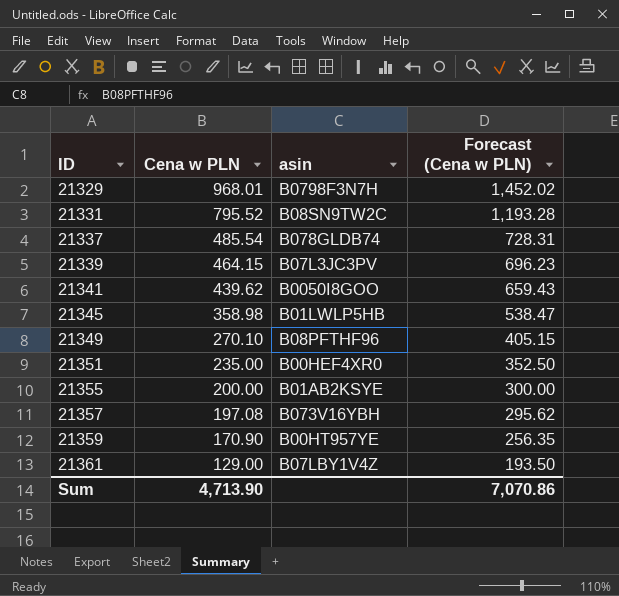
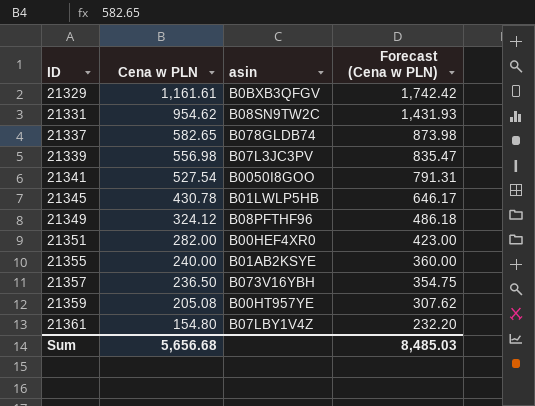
21329 | Cena w PLN: 968.01 -> 1,161.61
21329 | asin: B0798F3N7H -> B0BXB3QFGV
21329 | Forecast (Cena w PLN): 1,452.02 -> 1,742.42
21331 | Cena w PLN: 795.52 -> 954.62
21331 | Forecast (Cena w PLN): 1,193.28 -> 1,431.93
21337 | Cena w PLN: 485.54 -> 582.65
21337 | Forecast (Cena w PLN): 728.31 -> 873.98
21339 | Cena w PLN: 464.15 -> 556.98
21339 | Forecast (Cena w PLN): 696.23 -> 835.47
21341 | Cena w PLN: 439.62 -> 527.54
21341 | Forecast (Cena w PLN): 659.43 -> 791.31
21345 | Cena w PLN: 358.98 -> 430.78
21345 | Forecast (Cena w PLN): 538.47 -> 646.17
21349 | Cena w PLN: 270.10 -> 324.12
21349 | Forecast (Cena w PLN): 405.15 -> 486.18
21351 | Cena w PLN: 235.00 -> 282.00
21351 | Forecast (Cena w PLN): 352.50 -> 423.00
21355 | Cena w PLN: 200.00 -> 240.00
21355 | Forecast (Cena w PLN): 300.00 -> 360.00
21357 | Cena w PLN: 197.08 -> 236.50
21357 | Forecast (Cena w PLN): 295.62 -> 354.75
21359 | Cena w PLN: 170.90 -> 205.08
21359 | Forecast (Cena w PLN): 256.35 -> 307.62
21361 | Cena w PLN: 129.00 -> 154.80
21361 | Forecast (Cena w PLN): 193.50 -> 232.20
Sum | Cena w PLN: 4,713.90 -> 5,656.68
Sum | Forecast (Cena w PLN): 7,070.86 -> 8,485.03

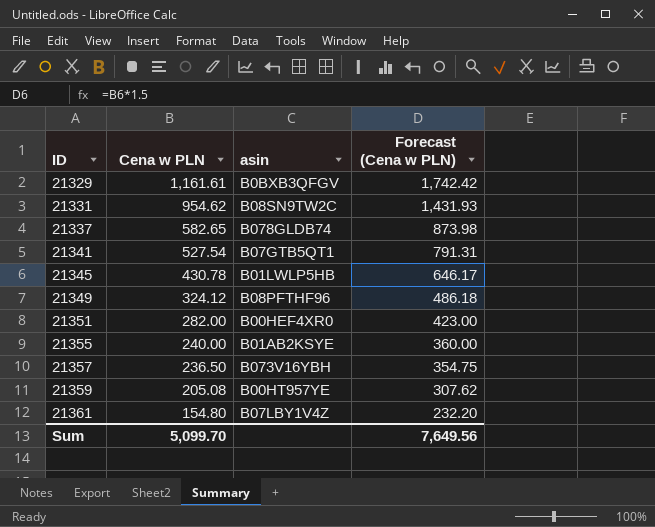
row 21339: 556.98 | B07L3JC3PV | 835.47 -> none
21341 | asin: B0050I8GOO -> B07GTB5QT1
Sum | Cena w PLN: 5,656.68 -> 5,099.70
Sum | Forecast (Cena w PLN): 8,485.03 -> 7,649.56

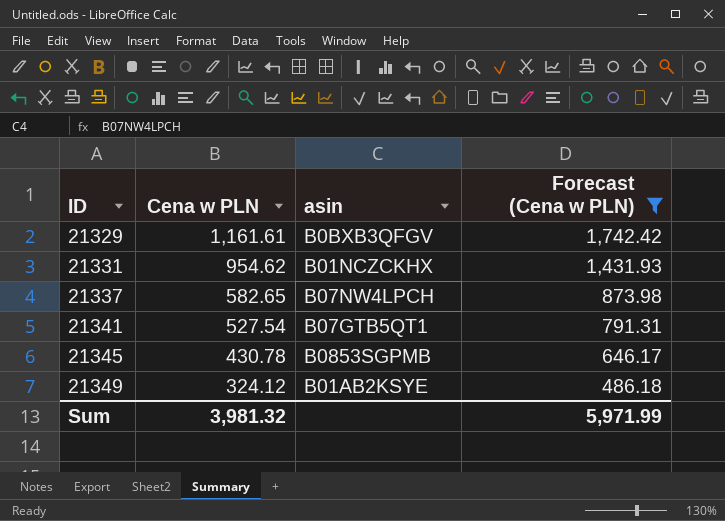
filter: none -> Forecast (Cena w PLN) >= 486.18
21331 | asin: B08SN9TW2C -> B01NCZCKHX
21337 | asin: B078GLDB74 -> B07NW4LPCH
21345 | asin: B01LWLP5HB -> B0853SGPMB
21349 | asin: B08PFTHF96 -> B01AB2KSYE
Sum | Cena w PLN: 5,099.70 -> 3,981.32
Sum | Forecast (Cena w PLN): 7,649.56 -> 5,971.99

